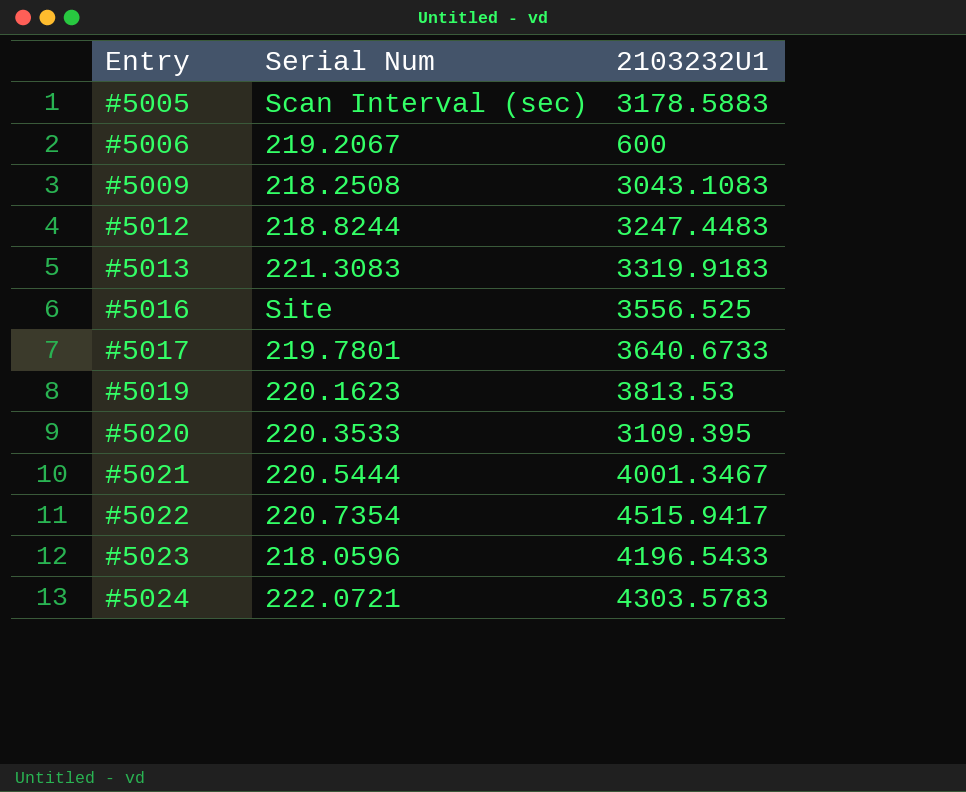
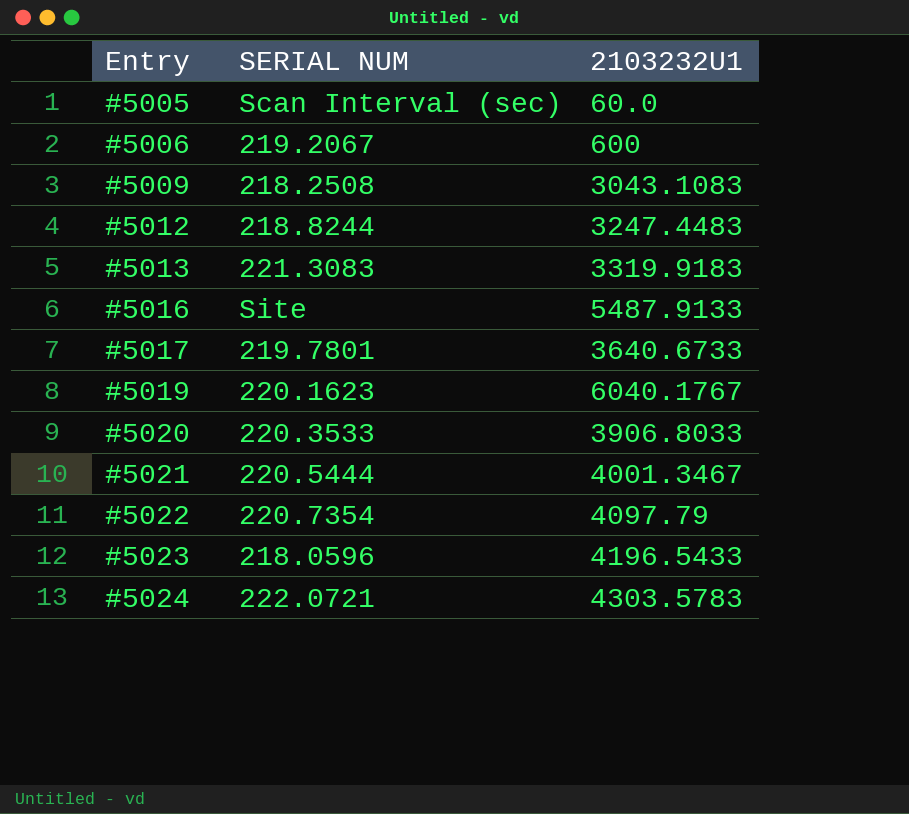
column name: Serial Num -> SERIAL NUM
#5005 | 2103232U1: 3178.5883 -> 60.0
#5016 | 2103232U1: 3556.525 -> 5487.9133
#5019 | 2103232U1: 3813.53 -> 6040.1767
#5020 | 2103232U1: 3109.395 -> 3906.8033
#5022 | 2103232U1: 4515.9417 -> 4097.79

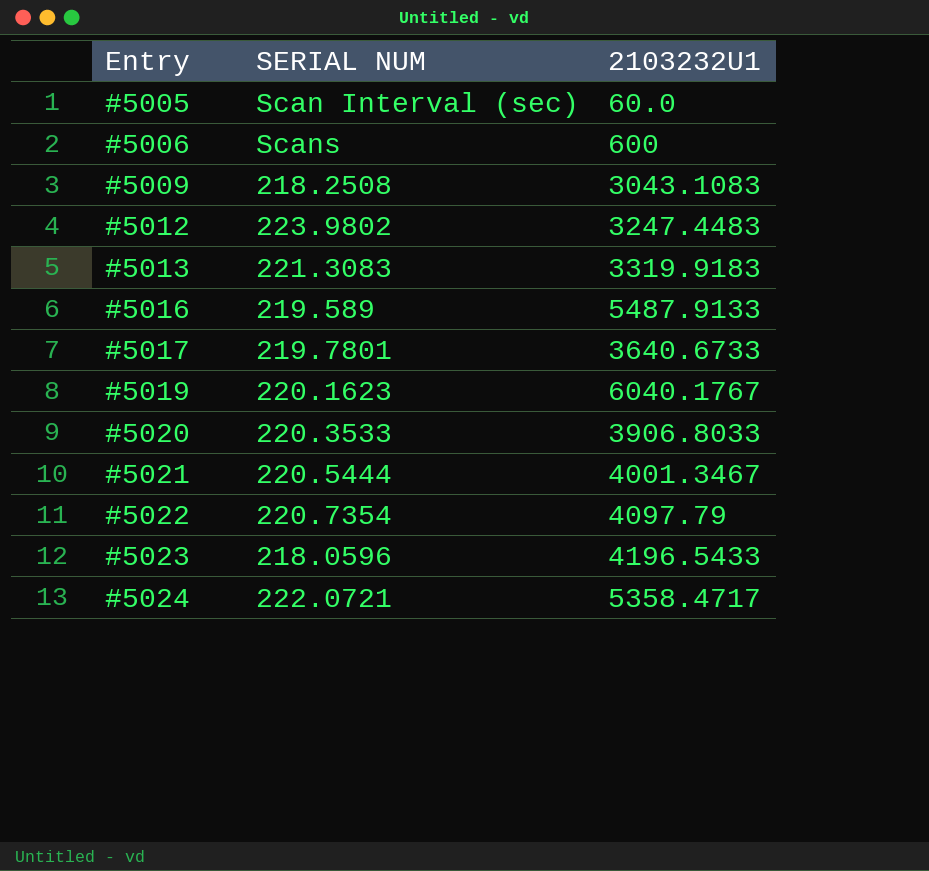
#5006 | SERIAL NUM: 219.2067 -> Scans
#5012 | SERIAL NUM: 218.8244 -> 223.9802
#5016 | SERIAL NUM: Site -> 219.589
#5024 | 2103232U1: 4303.5783 -> 5358.4717

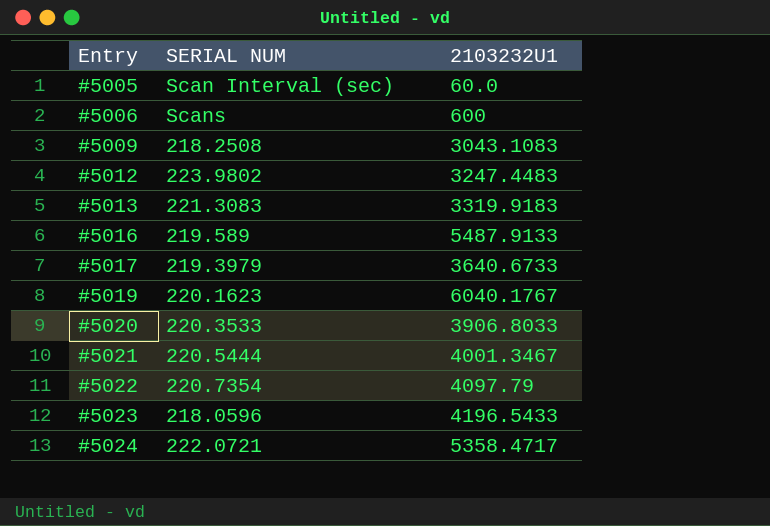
#5017 | SERIAL NUM: 219.7801 -> 219.3979

